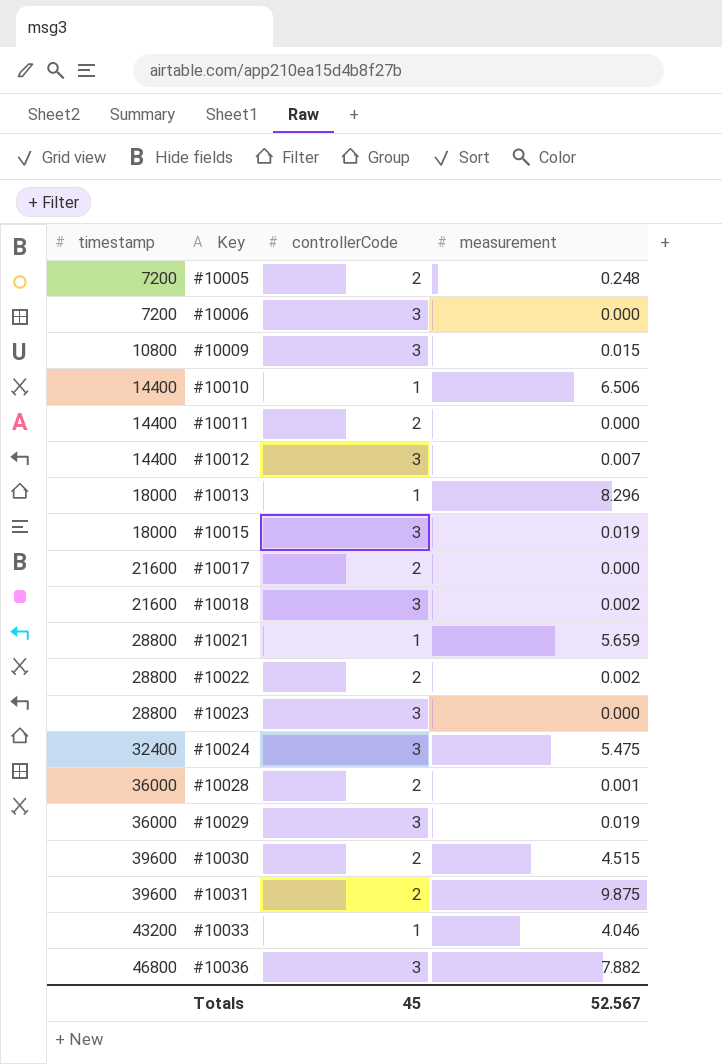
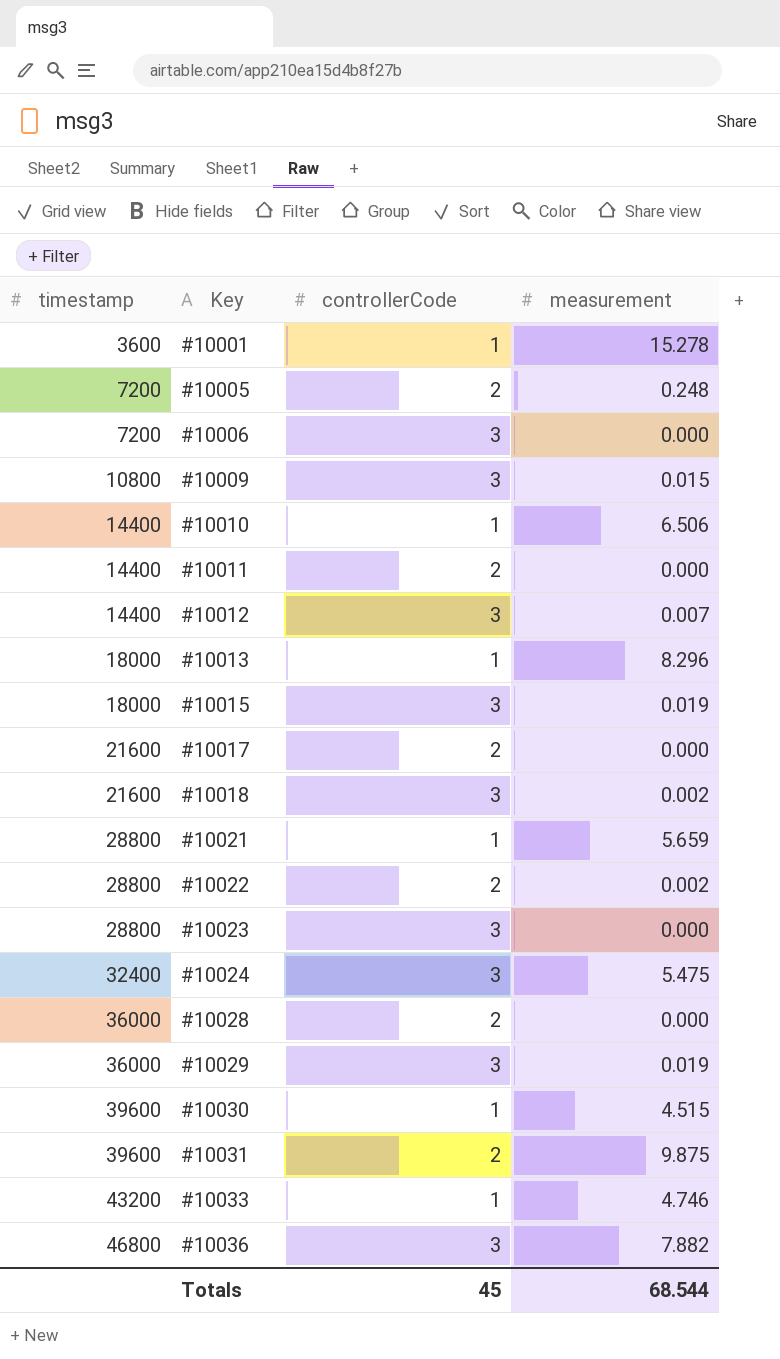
row #10001: none -> 3600 | 1 | 15.278
#10028 | measurement: 0.001 -> 0.000
#10030 | controllerCode: 2 -> 1
#10033 | measurement: 4.046 -> 4.746
Totals | measurement: 52.567 -> 68.544

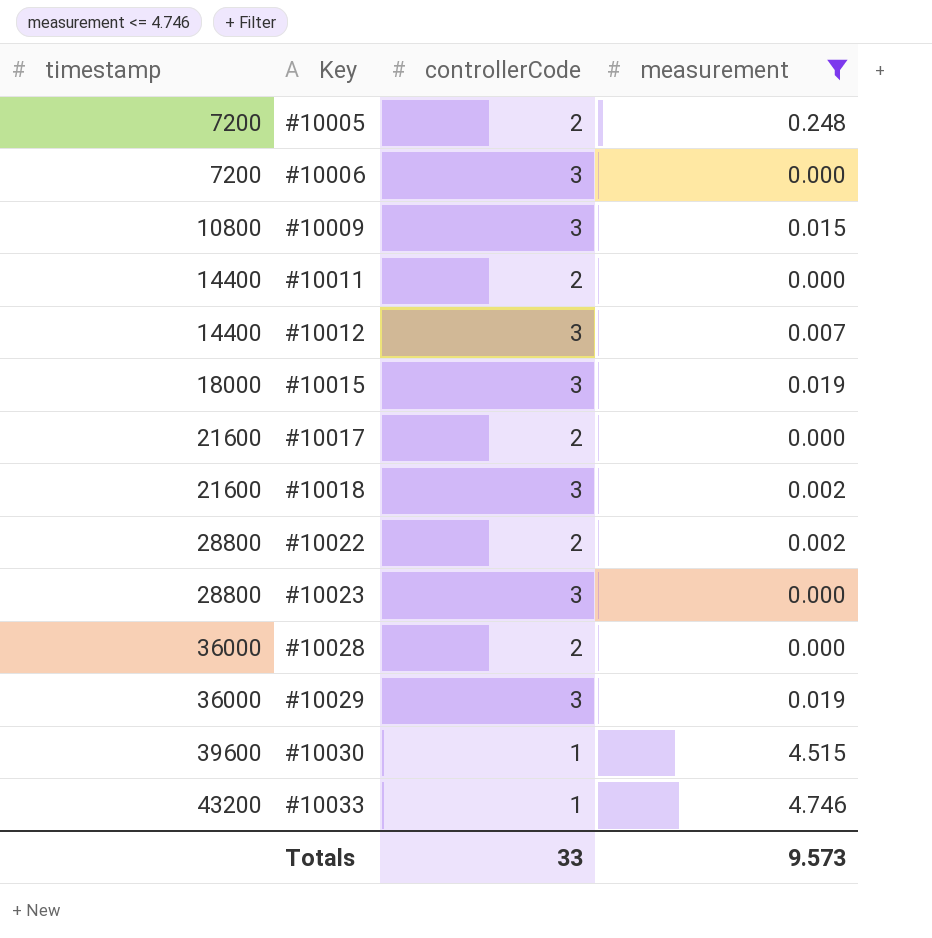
filter: none -> measurement <= 4.746
Totals | controllerCode: 45 -> 33
Totals | measurement: 68.544 -> 9.573

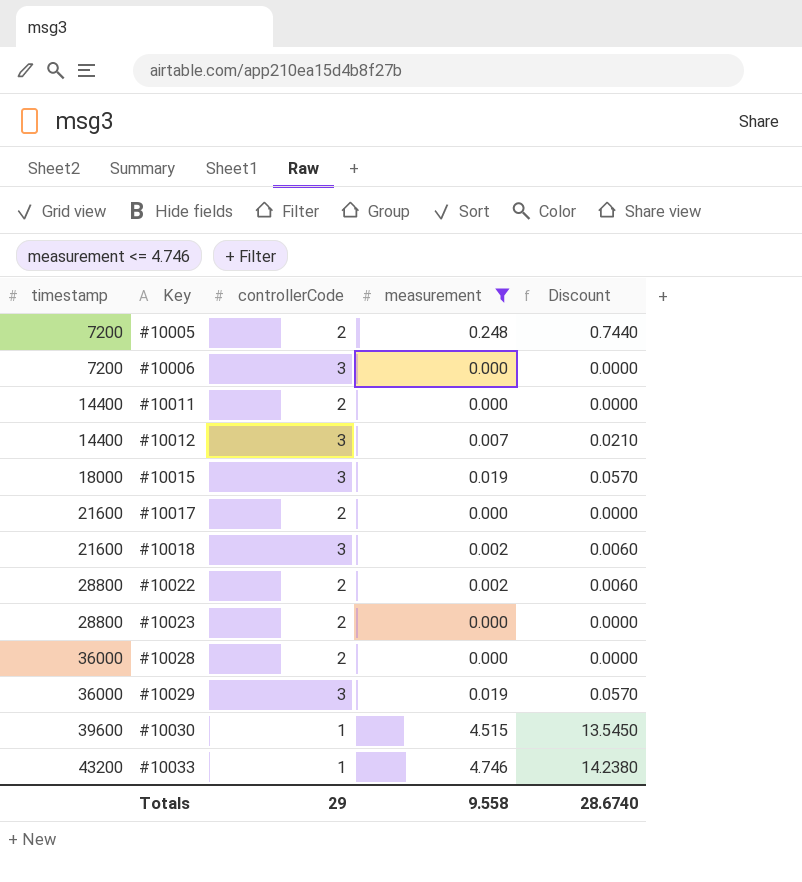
column Discount | formula: none -> [measurement] * 3
row #10009: 10800 | 3 | 0.015 -> none
#10023 | controllerCode: 3 -> 2
Totals | controllerCode: 33 -> 29
Totals | measurement: 9.573 -> 9.558

